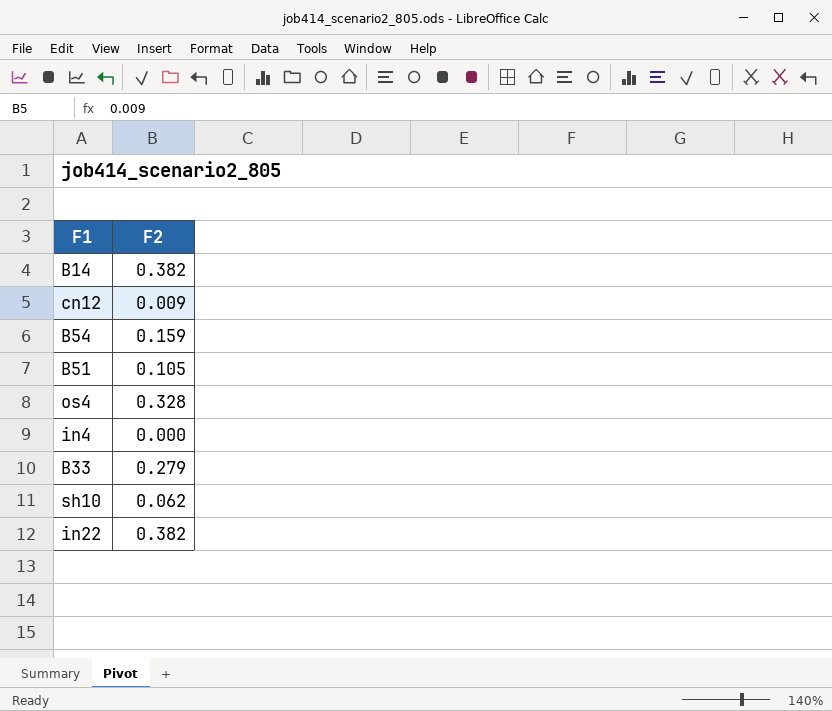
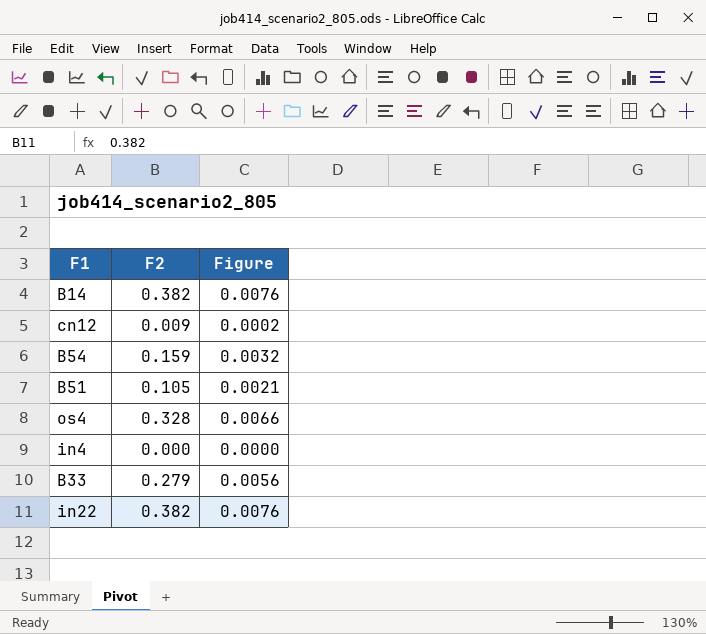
column Figure | formula: none -> [F2] * 0.02
row sh10: 0.062 -> none

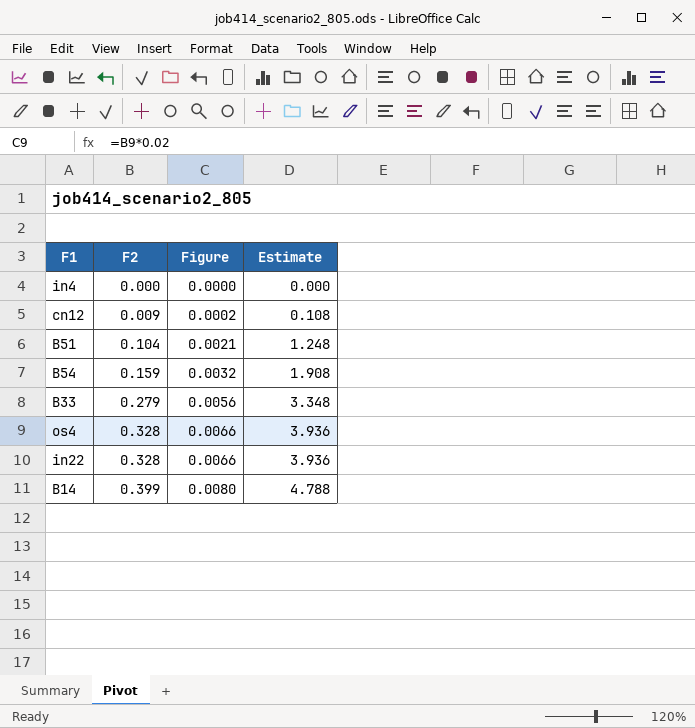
row order: none -> F2 ascending
column Estimate | formula: none -> [F2] * 12
B51 | F2: 0.105 -> 0.104
in22 | F2: 0.382 -> 0.328
in22 | Figure: 0.0076 -> 0.0066
B14 | F2: 0.382 -> 0.399
B14 | Figure: 0.0076 -> 0.0080

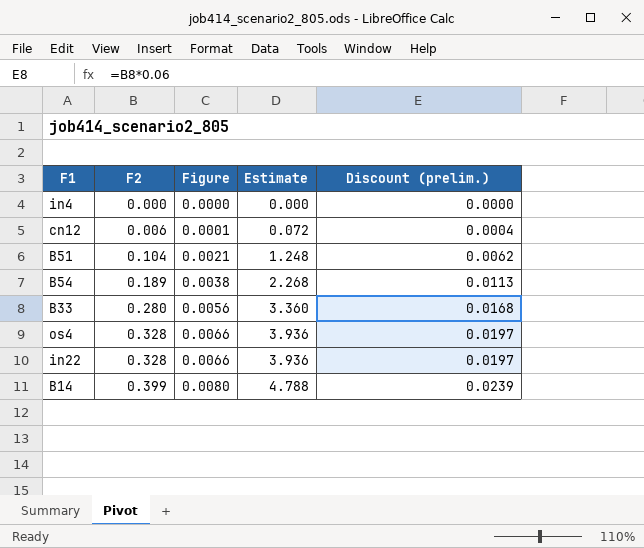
column Discount (prelim.) | formula: none -> [F2] * 0.06
cn12 | F2: 0.009 -> 0.006
cn12 | Figure: 0.0002 -> 0.0001
cn12 | Estimate: 0.108 -> 0.072
B54 | F2: 0.159 -> 0.189
B54 | Figure: 0.0032 -> 0.0038
B54 | Estimate: 1.908 -> 2.268
B33 | F2: 0.279 -> 0.280
B33 | Estimate: 3.348 -> 3.360

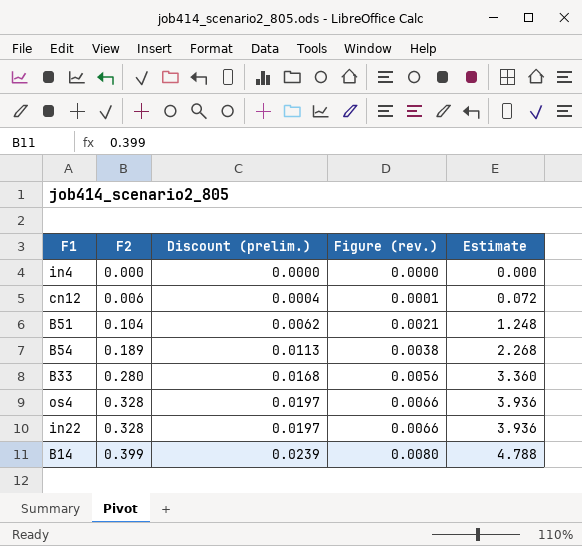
column Discount (prelim.) | position: 5 -> 3
column name: Figure -> Figure (rev.)

